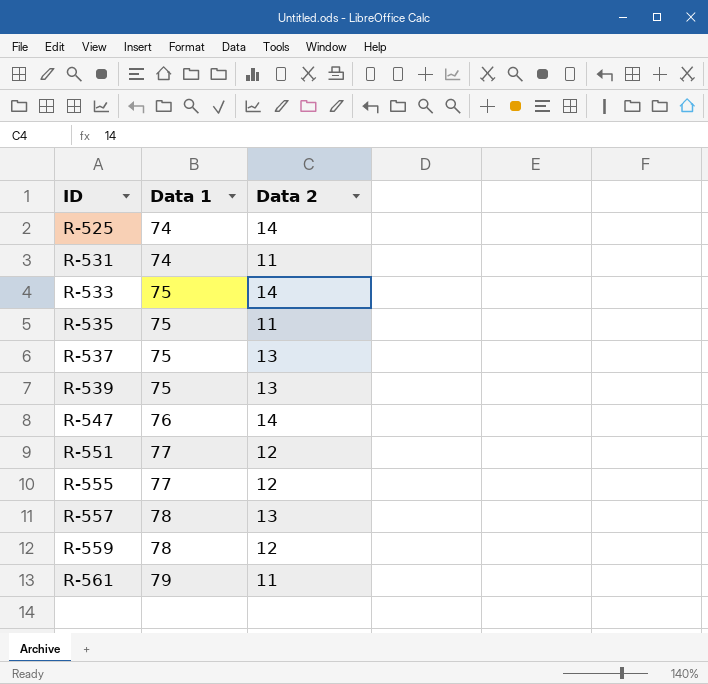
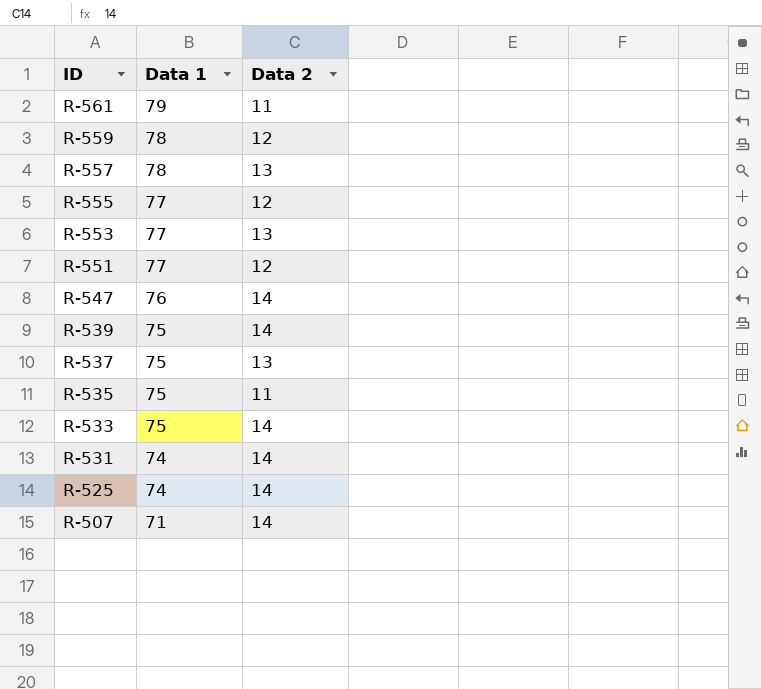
row order: ID ascending -> ID descending
row R-553: none -> 77 | 13
R-539 | Data 2: 13 -> 14
R-531 | Data 2: 11 -> 14
row R-507: none -> 71 | 14

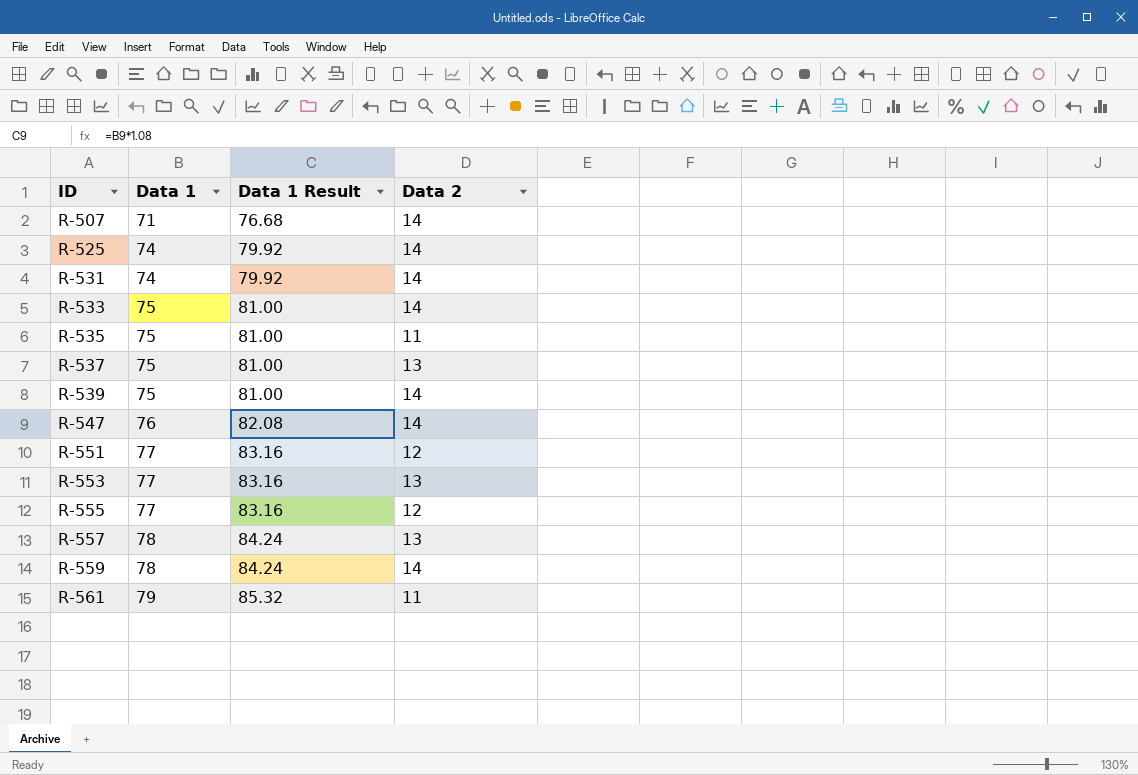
row order: ID descending -> ID ascending
column Data 1 Result | formula: none -> [Data 1] * 1.08
R-559 | Data 2: 12 -> 14

